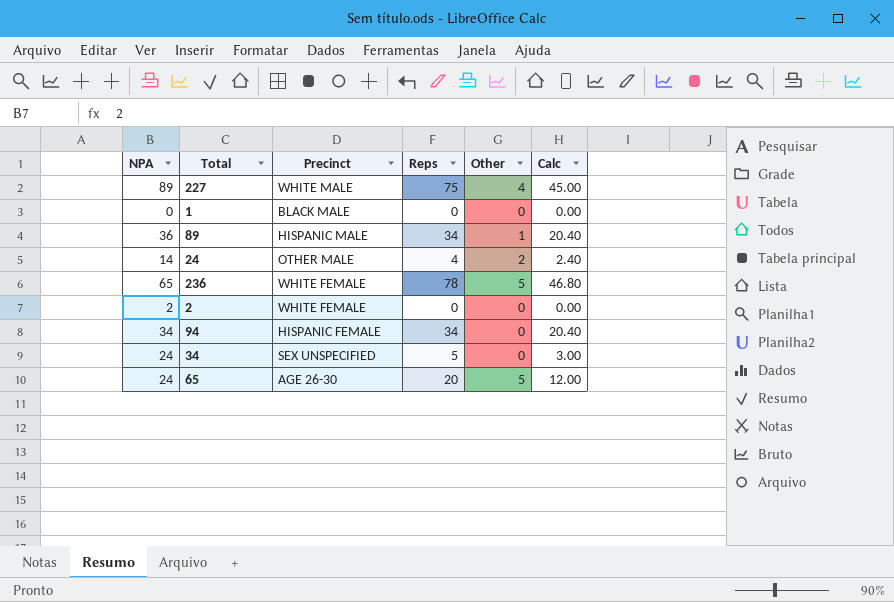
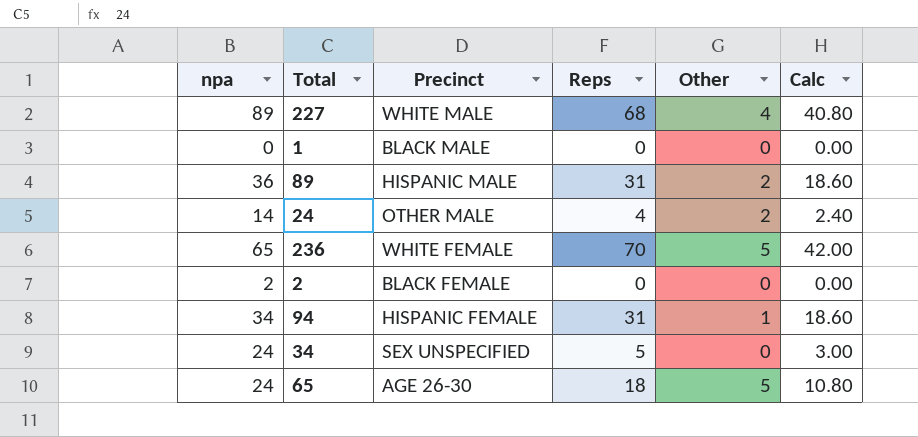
column name: NPA -> npa
227 | Reps: 75 -> 68
227 | Calc: 45.00 -> 40.80
89 | Reps: 34 -> 31
89 | Other: 1 -> 2
89 | Calc: 20.40 -> 18.60
236 | Reps: 78 -> 70
236 | Calc: 46.80 -> 42.00
2 | Precinct: WHITE FEMALE -> BLACK FEMALE
94 | Reps: 34 -> 31
94 | Other: 0 -> 1
94 | Calc: 20.40 -> 18.60
65 | Reps: 20 -> 18
65 | Calc: 12.00 -> 10.80

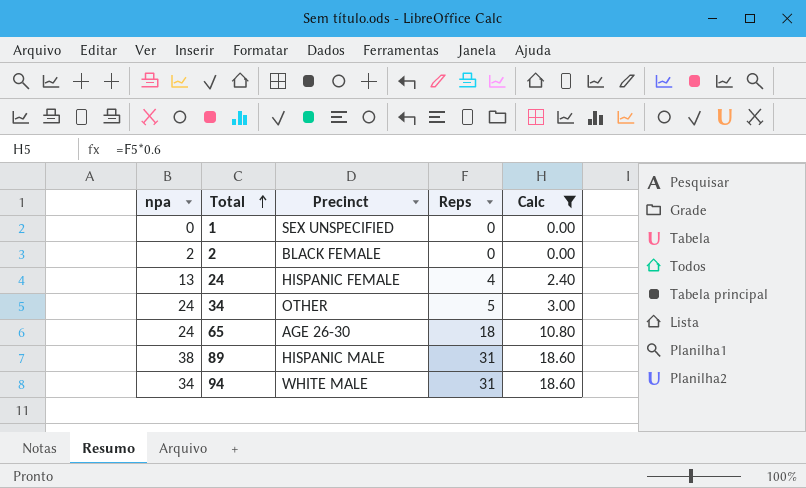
filter: none -> Calc <= 18.60
row order: none -> Total ascending
column Other | position: 5 -> none
1 | Precinct: BLACK MALE -> SEX UNSPECIFIED
24 | npa: 14 -> 13
24 | Precinct: OTHER MALE -> HISPANIC FEMALE
34 | Precinct: SEX UNSPECIFIED -> OTHER
89 | npa: 36 -> 38
94 | Precinct: HISPANIC FEMALE -> WHITE MALE

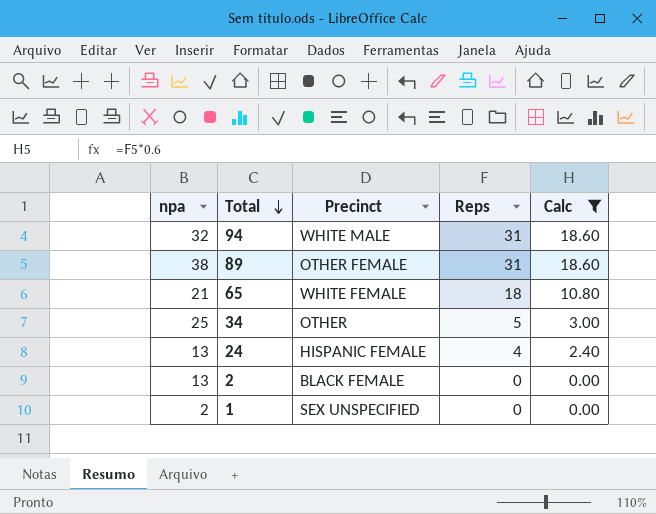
row order: Total ascending -> Total descending
94 | npa: 34 -> 32
89 | Precinct: HISPANIC MALE -> OTHER FEMALE
65 | npa: 24 -> 21
65 | Precinct: AGE 26-30 -> WHITE FEMALE
34 | npa: 24 -> 25
2 | npa: 2 -> 13
1 | npa: 0 -> 2

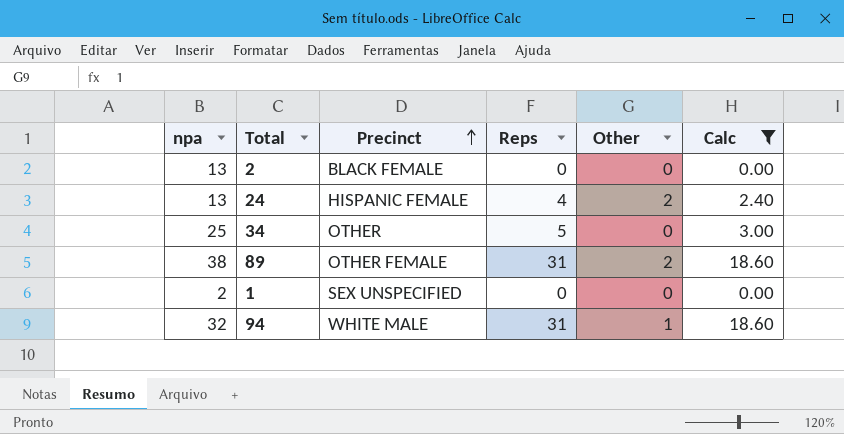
row order: Total descending -> Precinct ascending
column Other | position: none -> 5
row 65: 21 | WHITE FEMALE | 18 | 10.80 -> none

